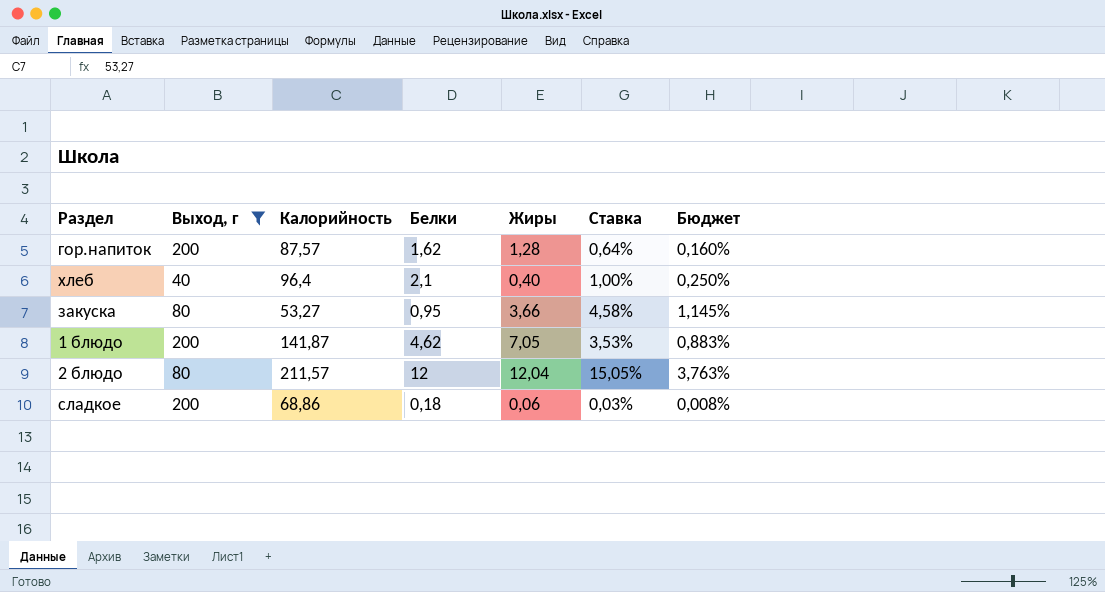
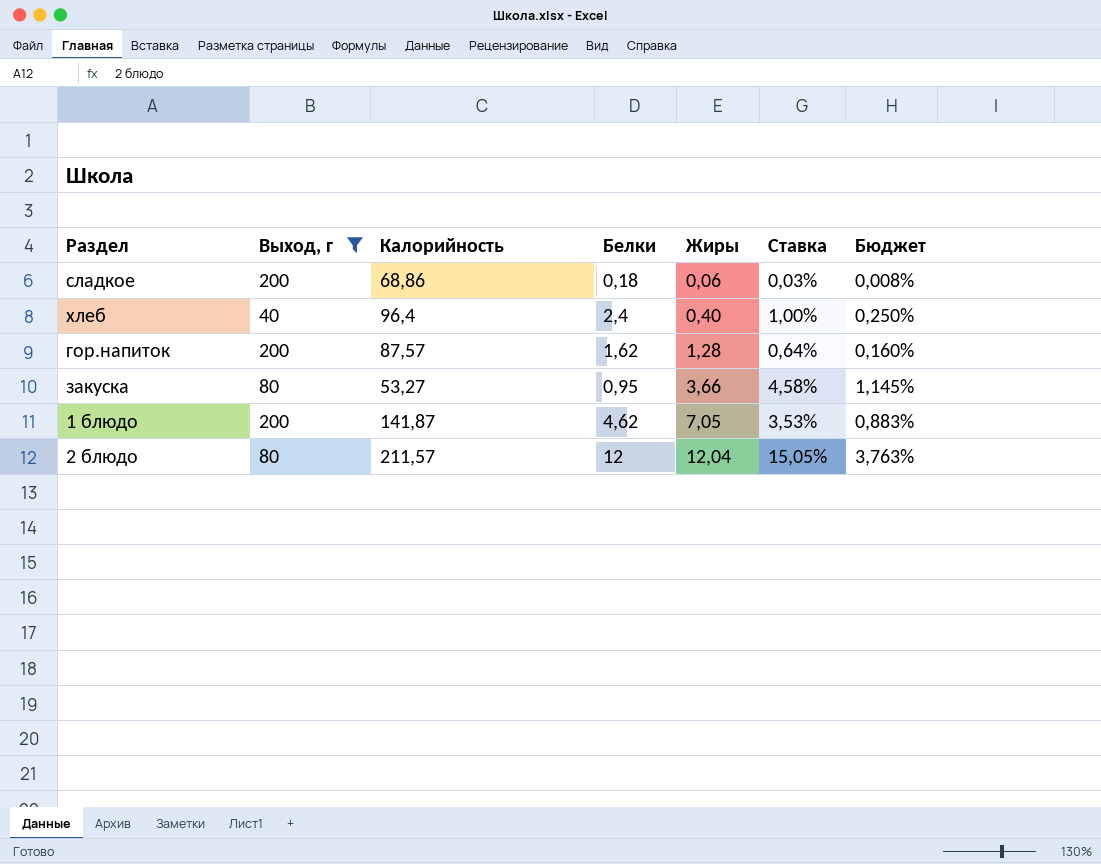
row order: none -> Жиры ascending
хлеб | Белки: 2,1 -> 2,4

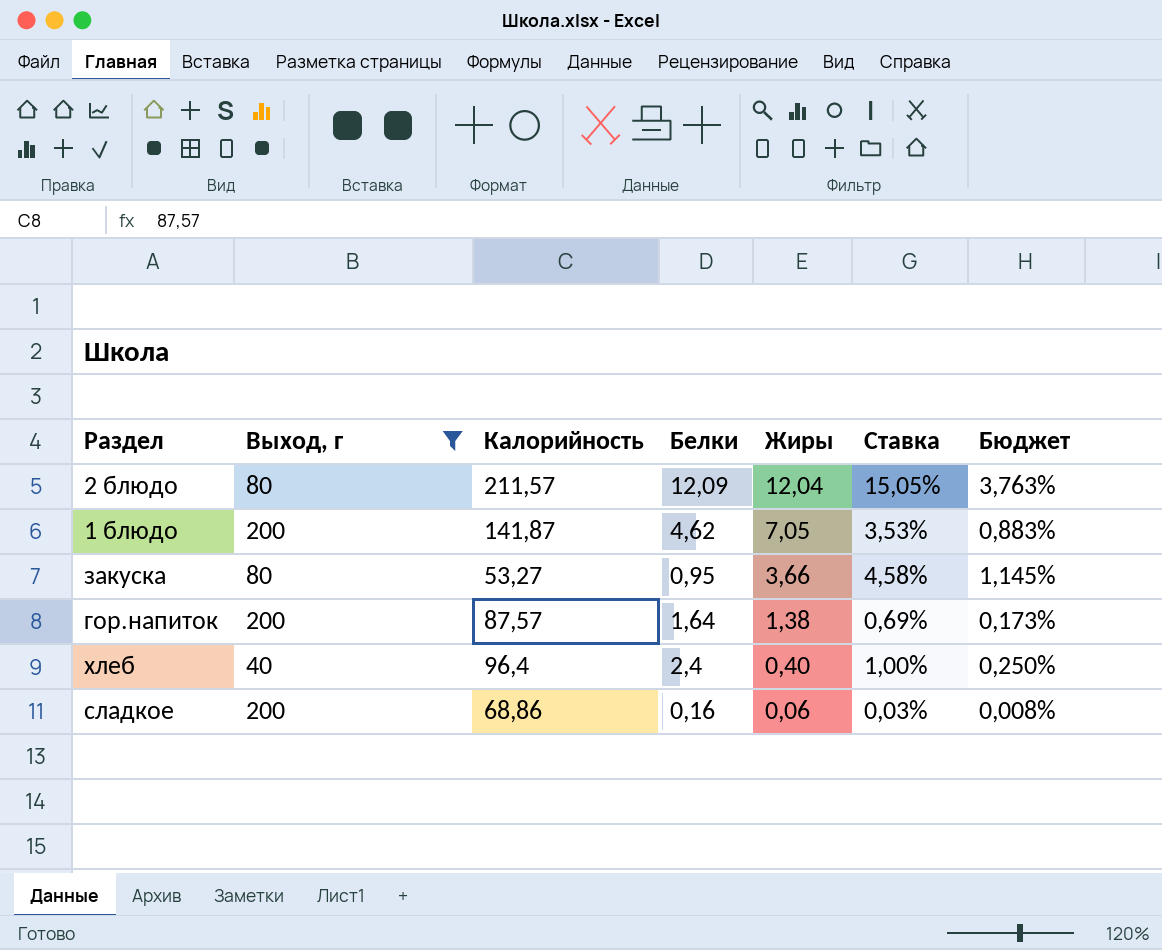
row order: Жиры ascending -> Жиры descending
2 блюдо | Белки: 12 -> 12,09
гор.напиток | Белки: 1,62 -> 1,64
гор.напиток | Жиры: 1,28 -> 1,38
гор.напиток | Ставка: 0,64% -> 0,69%
гор.напиток | Бюджет: 0,160% -> 0,173%
сладкое | Белки: 0,18 -> 0,16

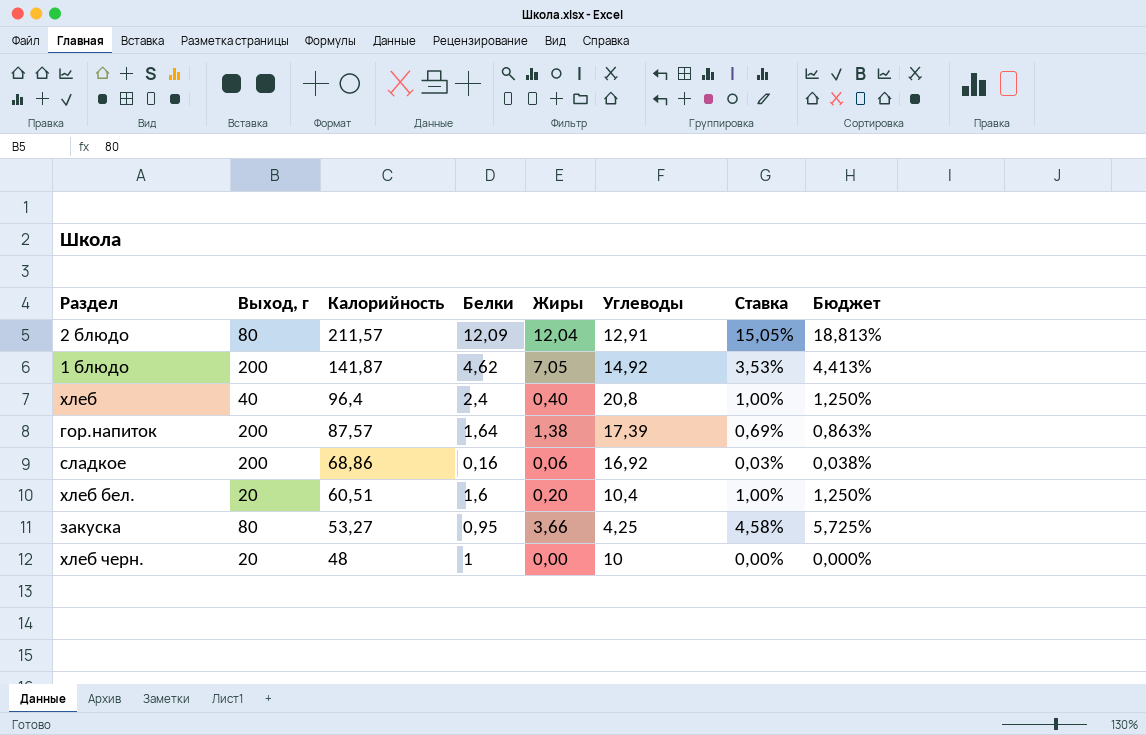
filter: Выход, г != 20 -> none
row order: Жиры descending -> Калорийность descending
column Углеводы | position: none -> 6
column Бюджет | formula: [Ставка] * 0,25 -> [Ставка] * 1,25

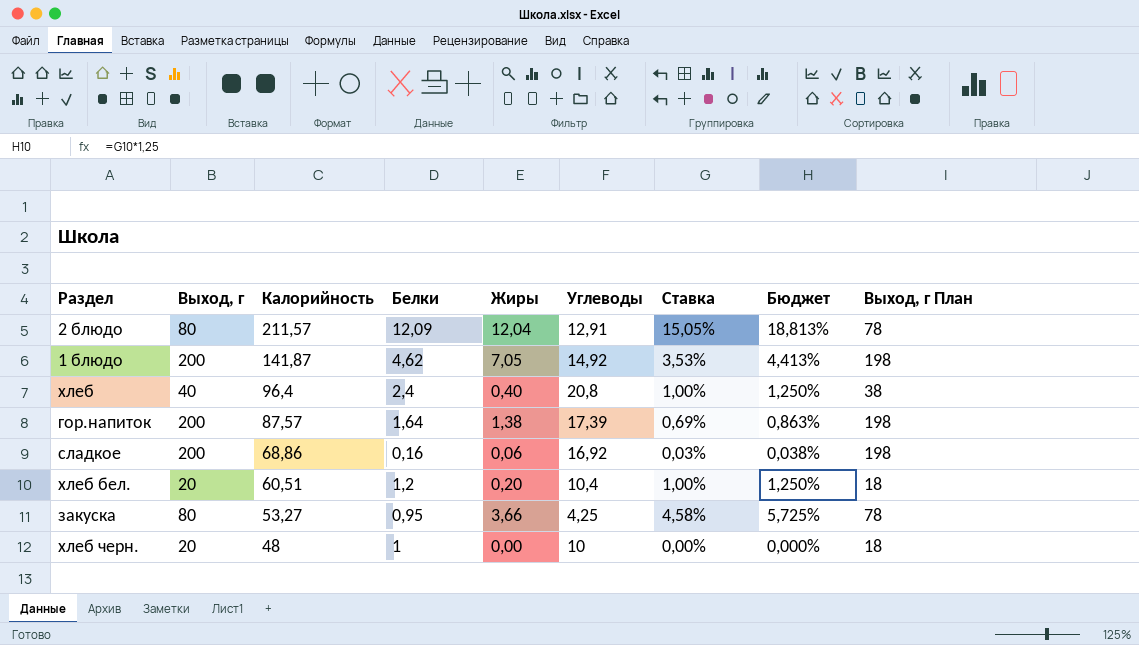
column Выход, г План | formula: none -> [Выход, г] - 2
хлеб бел. | Белки: 1,6 -> 1,2

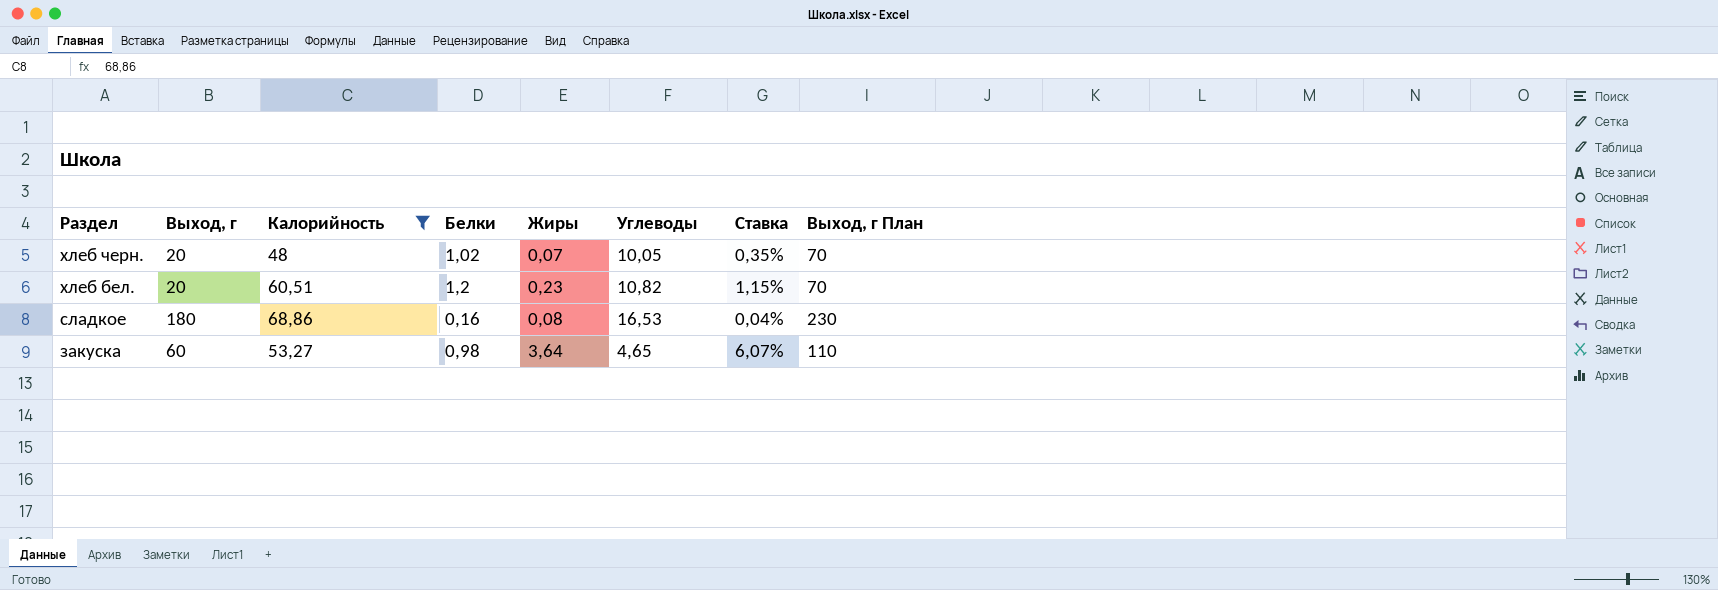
filter: none -> Калорийность <= 68,86
row order: Калорийность descending -> Раздел descending
column Бюджет | formula: [Ставка] * 1,25 -> none
column Выход, г План | formula: [Выход, г] - 2 -> [Выход, г] + 50
хлеб черн. | Белки: 1 -> 1,02
хлеб черн. | Жиры: 0,00 -> 0,07
хлеб черн. | Углеводы: 10 -> 10,05
хлеб черн. | Ставка: 0,00% -> 0,35%
хлеб бел. | Жиры: 0,20 -> 0,23
хлеб бел. | Углеводы: 10,4 -> 10,82
хлеб бел. | Ставка: 1,00% -> 1,15%
сладкое | Выход, г: 200 -> 180
сладкое | Жиры: 0,06 -> 0,08
сладкое | Углеводы: 16,92 -> 16,53
сладкое | Ставка: 0,03% -> 0,04%
закуска | Выход, г: 80 -> 60
закуска | Белки: 0,95 -> 0,98
закуска | Жиры: 3,66 -> 3,64
закуска | Углеводы: 4,25 -> 4,65
закуска | Ставка: 4,58% -> 6,07%

